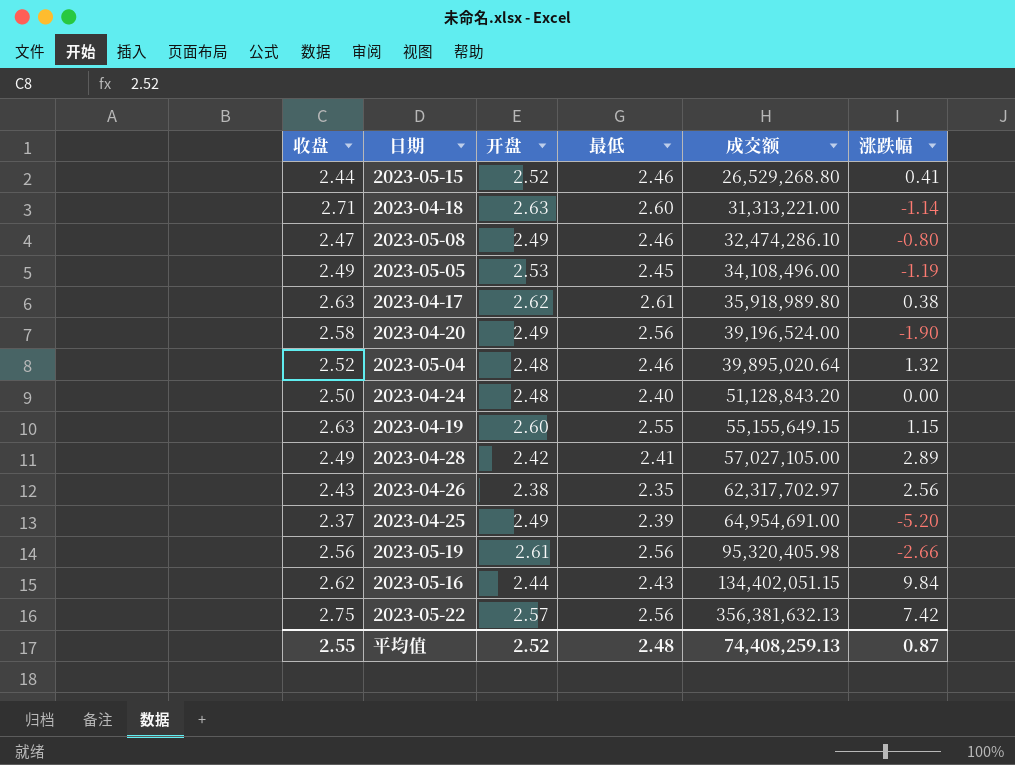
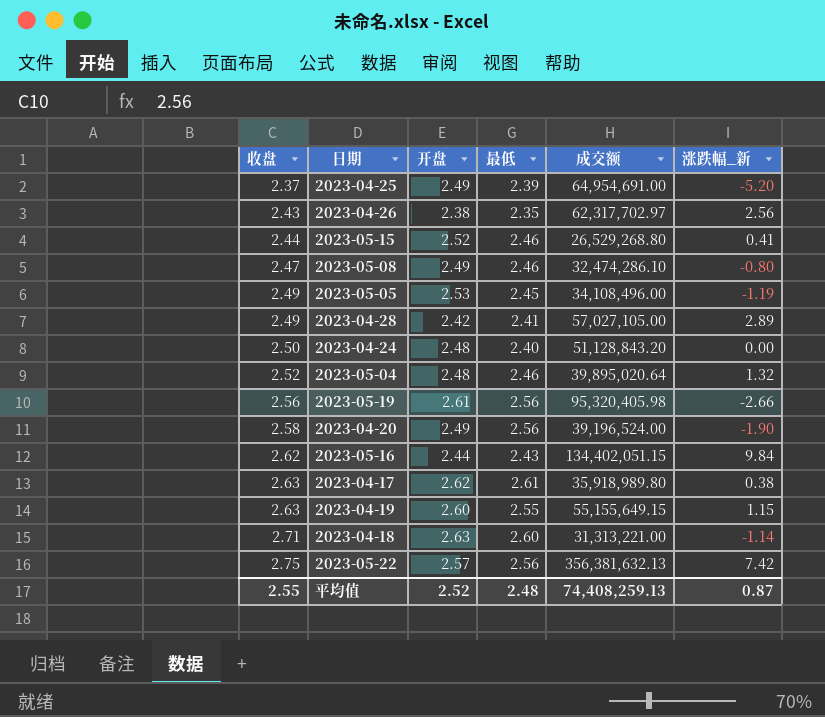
row order: 成交额 ascending -> 收盘 ascending
column name: 涨跌幅 -> 涨跌幅_新

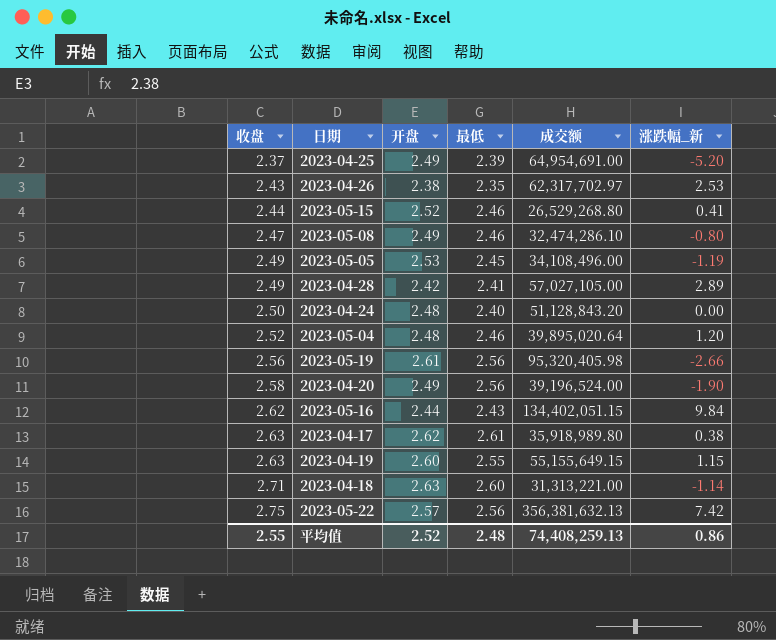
2023-04-26 | 涨跌幅_新: 2.56 -> 2.53
2023-05-04 | 涨跌幅_新: 1.32 -> 1.20
平均值 | 涨跌幅_新: 0.87 -> 0.86

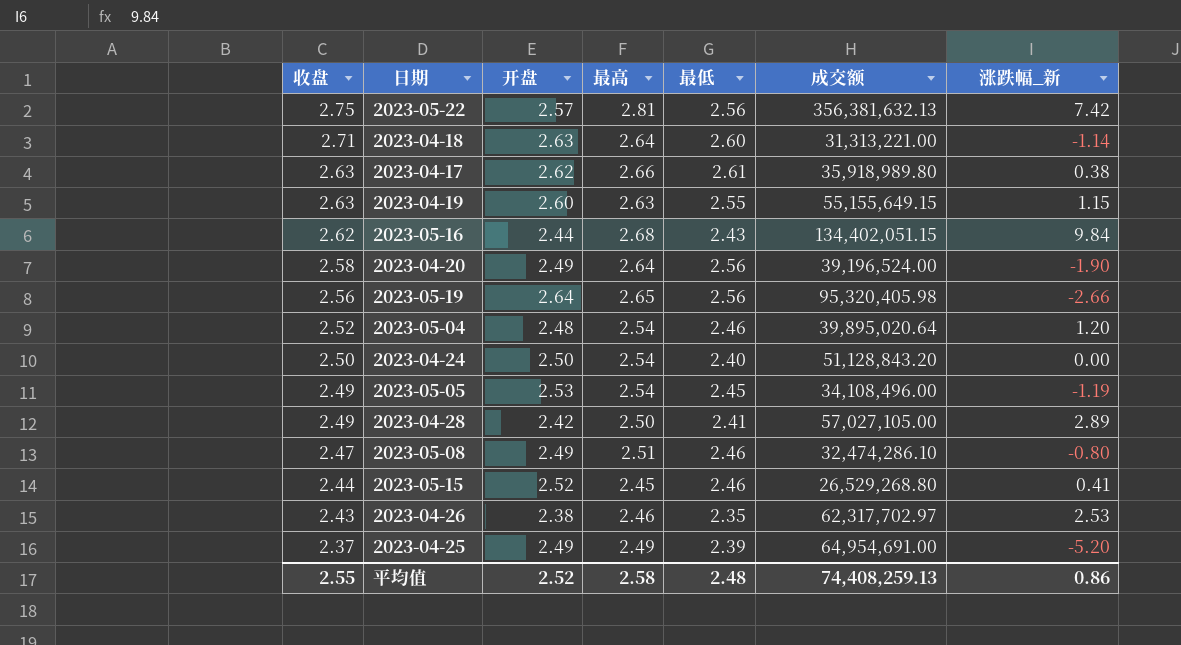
row order: 收盘 ascending -> 收盘 descending
column 最高 | position: none -> 4
2023-05-19 | 开盘: 2.61 -> 2.64
2023-04-24 | 开盘: 2.48 -> 2.50

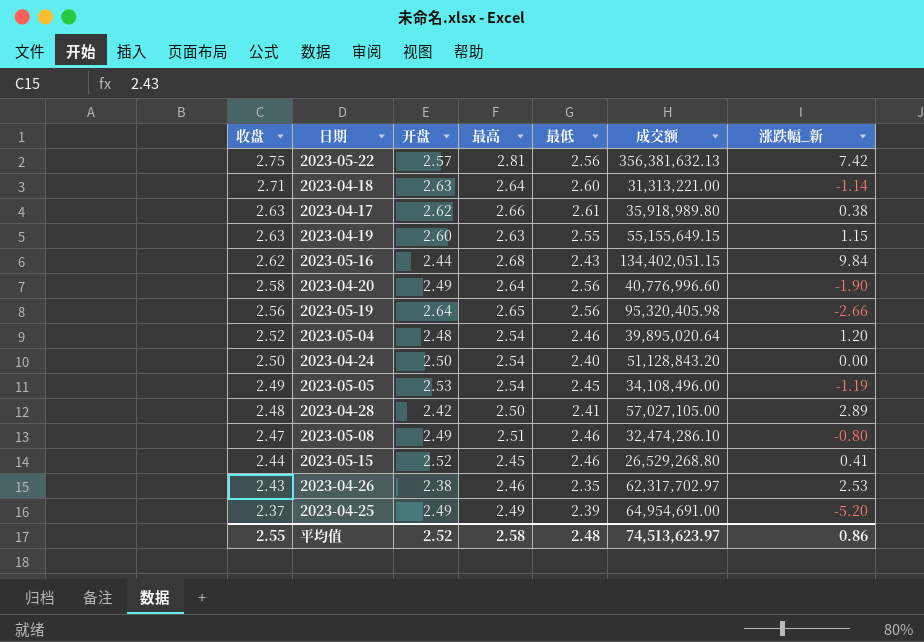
2023-04-20 | 成交额: 39,196,524.00 -> 40,776,996.60
2023-04-28 | 收盘: 2.49 -> 2.48
平均值 | 成交额: 74,408,259.13 -> 74,513,623.97

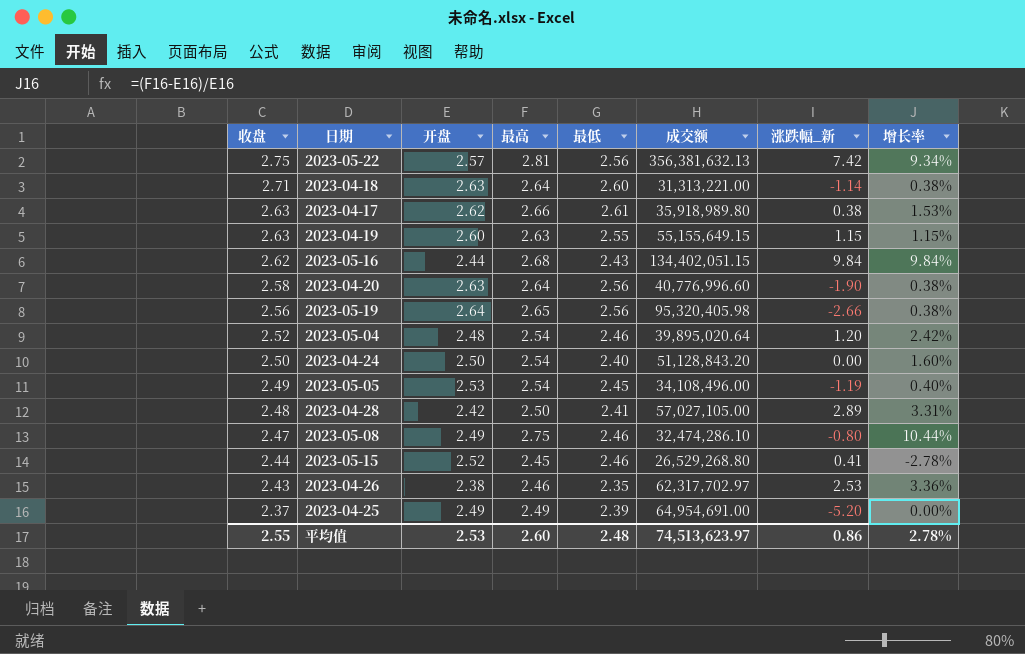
column 增长率 | formula: none -> ([最高] - [开盘]) / [开盘]
2023-04-20 | 开盘: 2.49 -> 2.63
2023-05-08 | 最高: 2.51 -> 2.75
平均值 | 开盘: 2.52 -> 2.53
平均值 | 最高: 2.58 -> 2.60

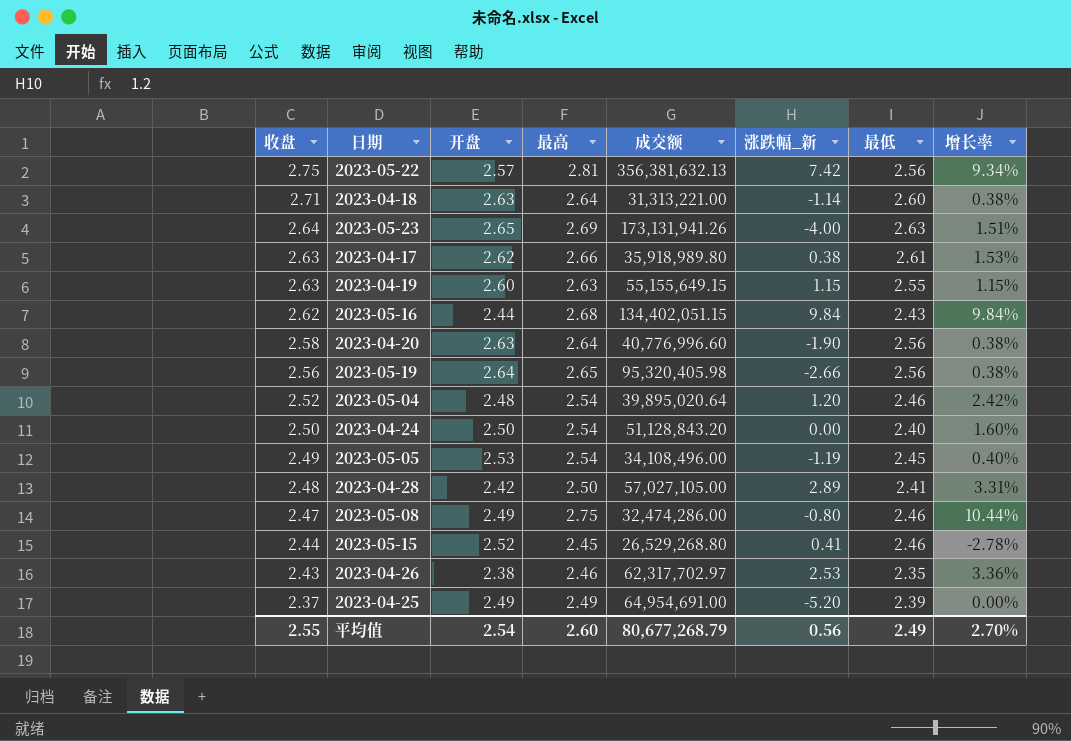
column 最低 | position: 5 -> 7
row 2023-05-23: none -> 2.64 | 2.65 | 2.69 | 173,131,941.26 | -4.00 | 2.63 | 1.51%
2023-05-08 | 成交额: 32,474,286.10 -> 32,474,286.00
平均值 | 开盘: 2.53 -> 2.54
平均值 | 成交额: 74,513,623.97 -> 80,677,268.79
平均值 | 涨跌幅_新: 0.86 -> 0.56
平均值 | 最低: 2.48 -> 2.49
平均值 | 增长率: 2.78% -> 2.70%

